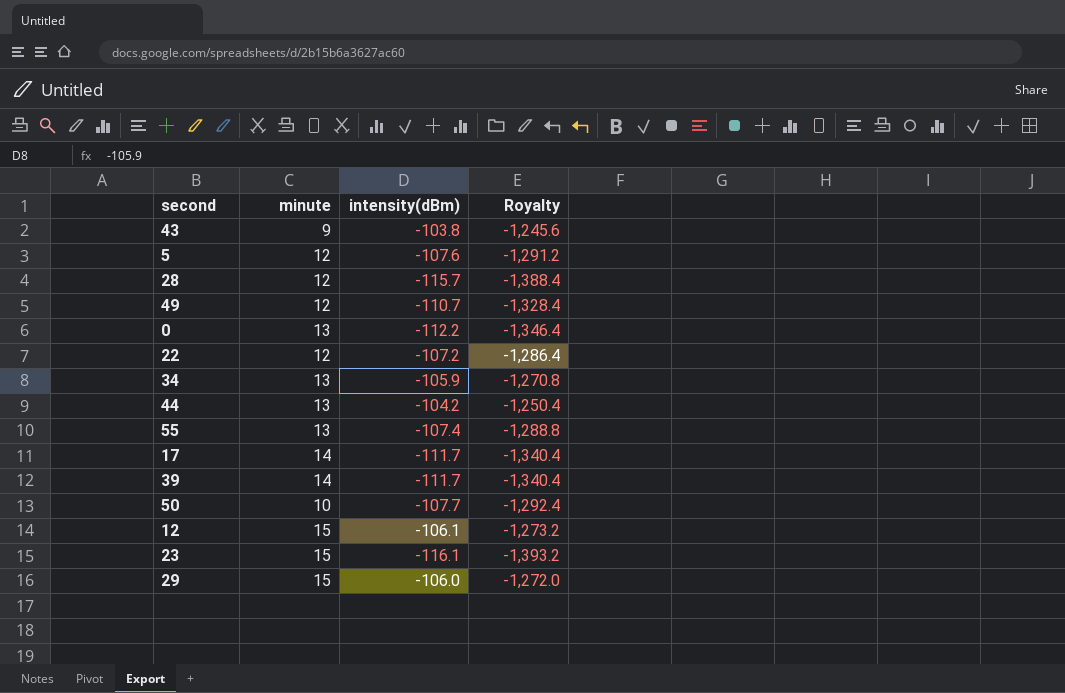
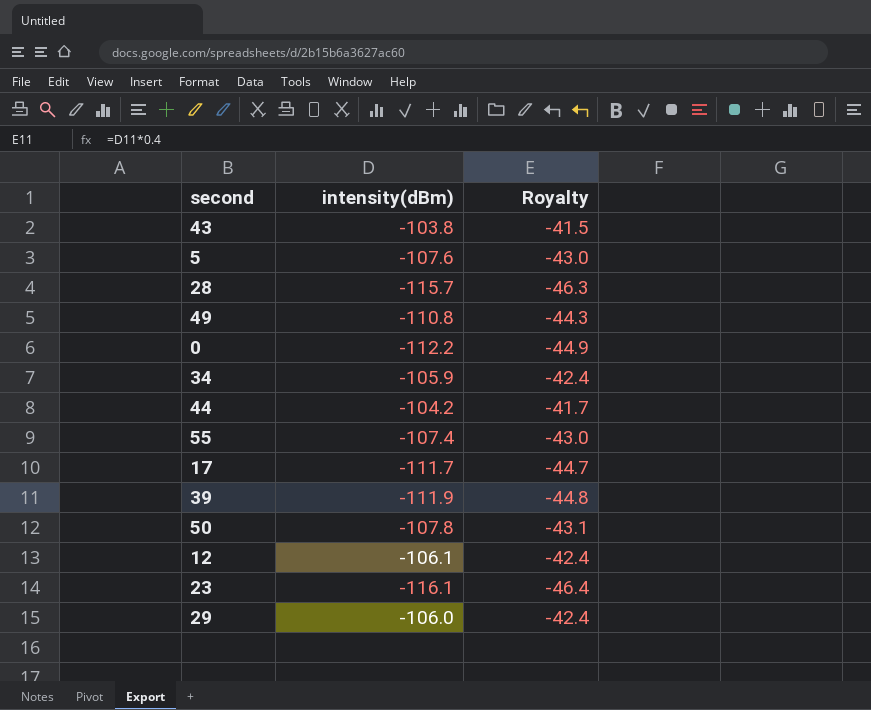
column minute | position: 2 -> none
column Royalty | formula: [intensity(dBm)] * 12 -> [intensity(dBm)] * 0.4
row 22: 12 | -107.2 | -1,286.4 -> none
49 | intensity(dBm): -110.7 -> -110.8
39 | intensity(dBm): -111.7 -> -111.9
50 | intensity(dBm): -107.7 -> -107.8

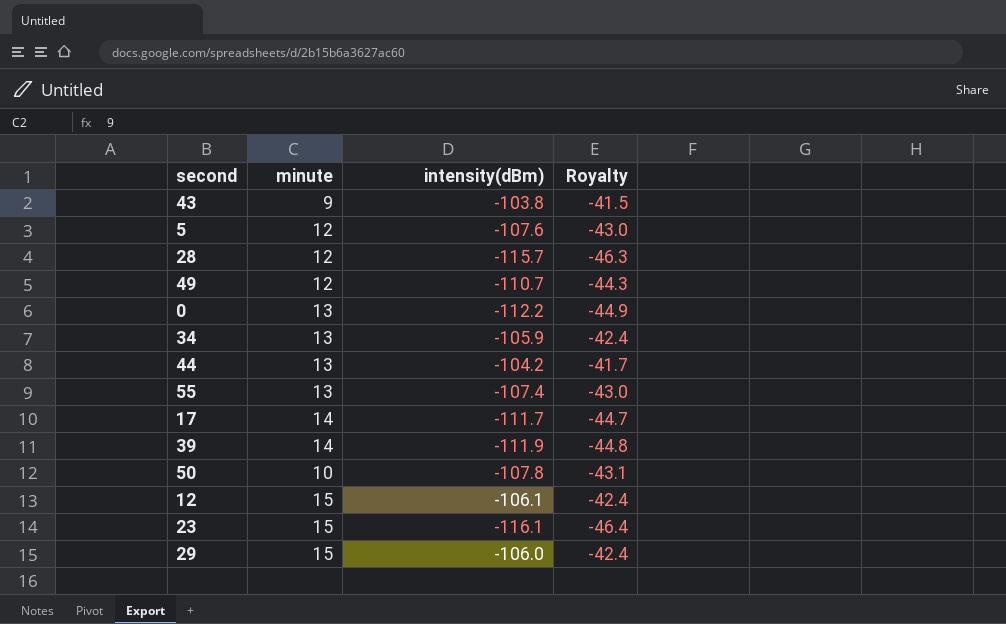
column minute | position: none -> 2
49 | intensity(dBm): -110.8 -> -110.7

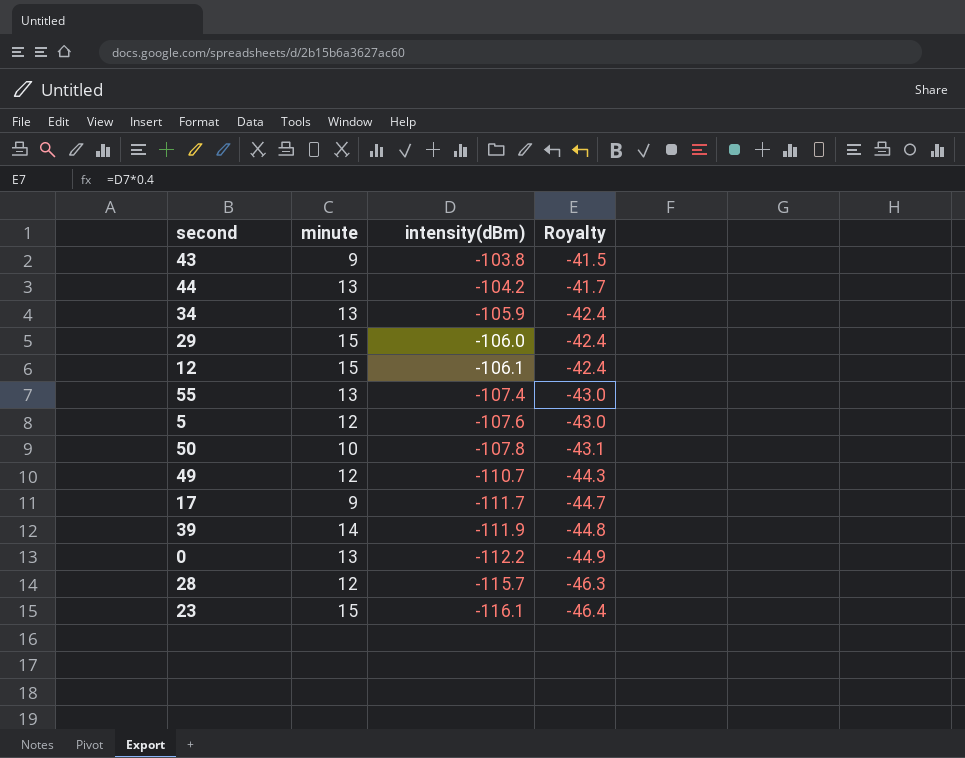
row order: none -> intensity(dBm) descending
17 | minute: 14 -> 9

